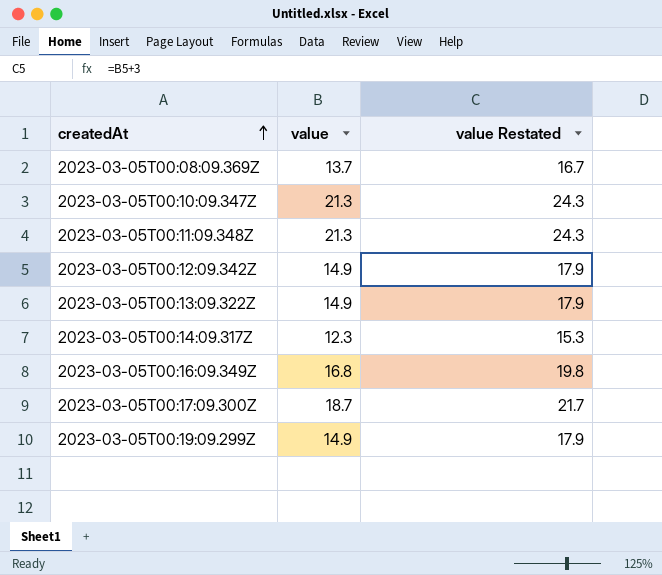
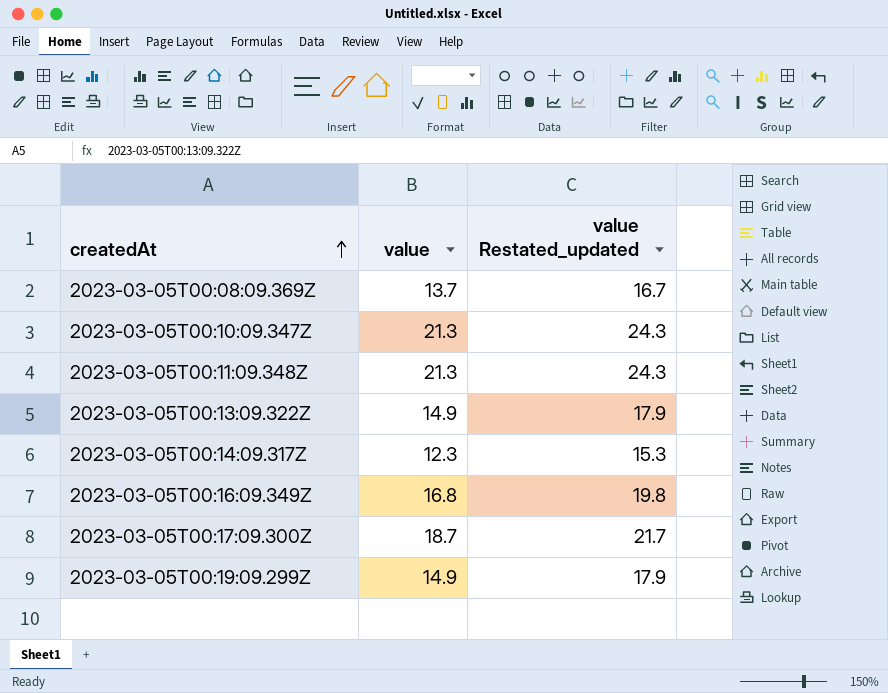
column name: value Restated -> value Restated_updated
row 2023-03-05T00:12:09.342Z: 14.9 | 17.9 -> none

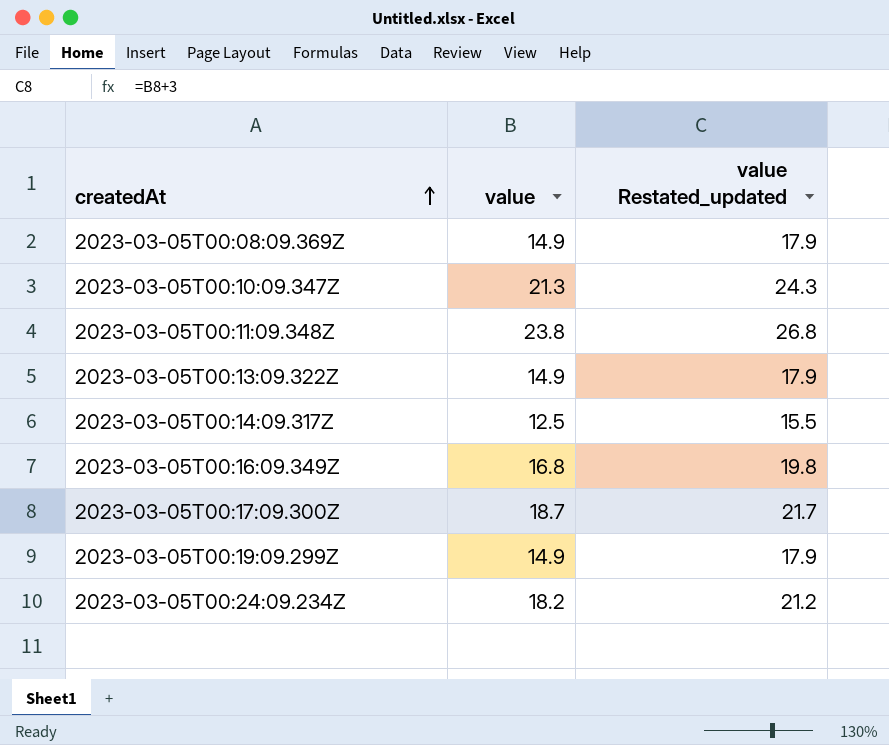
2023-03-05T00:08:09.369Z | value: 13.7 -> 14.9
2023-03-05T00:08:09.369Z | value Restated_updated: 16.7 -> 17.9
2023-03-05T00:11:09.348Z | value: 21.3 -> 23.8
2023-03-05T00:11:09.348Z | value Restated_updated: 24.3 -> 26.8
2023-03-05T00:14:09.317Z | value: 12.3 -> 12.5
2023-03-05T00:14:09.317Z | value Restated_updated: 15.3 -> 15.5
row 2023-03-05T00:24:09.234Z: none -> 18.2 | 21.2

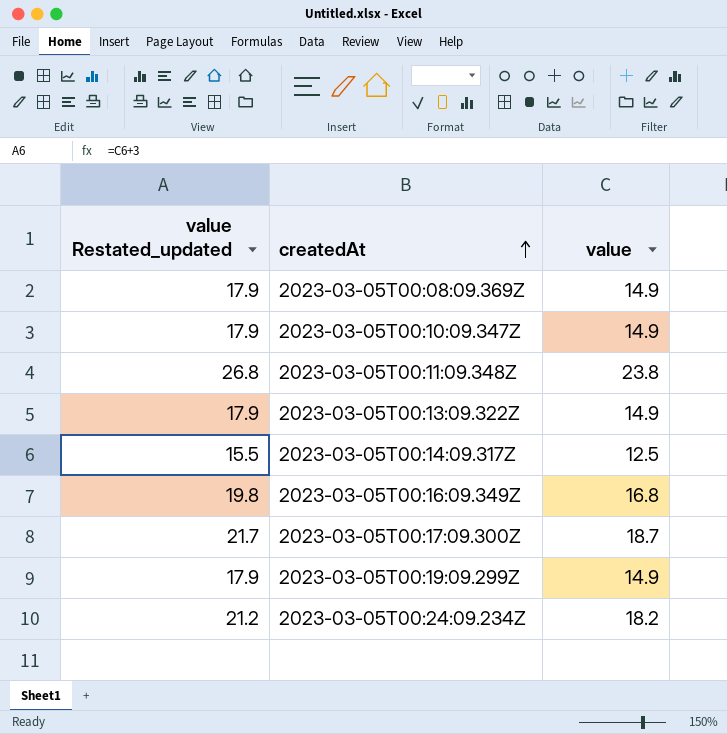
column value Restated_updated | position: 3 -> 1
2023-03-05T00:10:09.347Z | value Restated_updated: 24.3 -> 17.9
2023-03-05T00:10:09.347Z | value: 21.3 -> 14.9

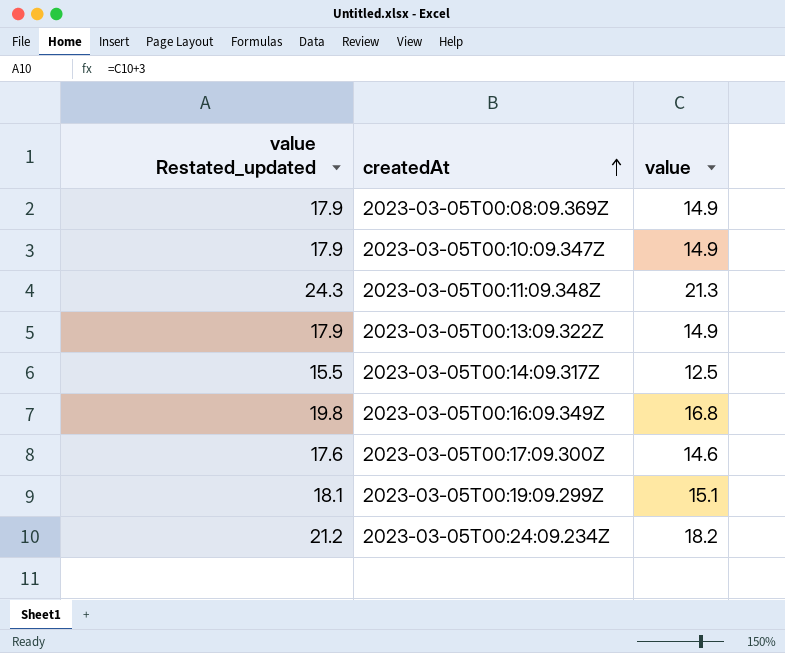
2023-03-05T00:11:09.348Z | value Restated_updated: 26.8 -> 24.3
2023-03-05T00:11:09.348Z | value: 23.8 -> 21.3
2023-03-05T00:17:09.300Z | value Restated_updated: 21.7 -> 17.6
2023-03-05T00:17:09.300Z | value: 18.7 -> 14.6
2023-03-05T00:19:09.299Z | value Restated_updated: 17.9 -> 18.1
2023-03-05T00:19:09.299Z | value: 14.9 -> 15.1

